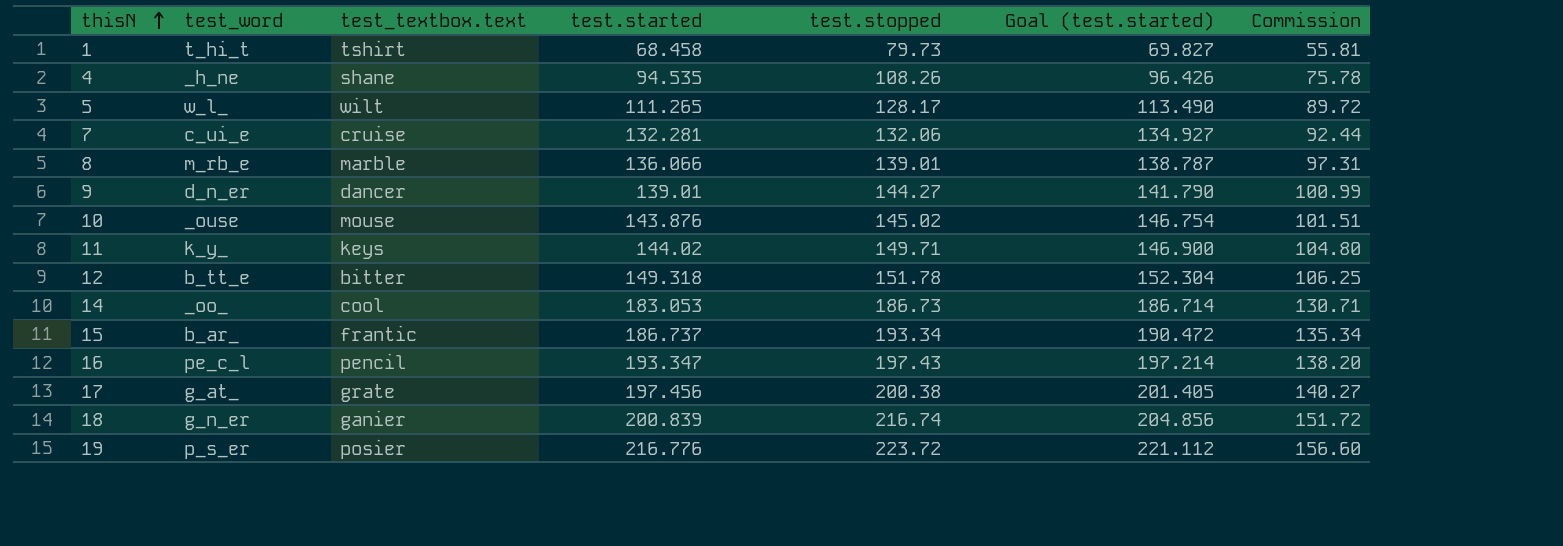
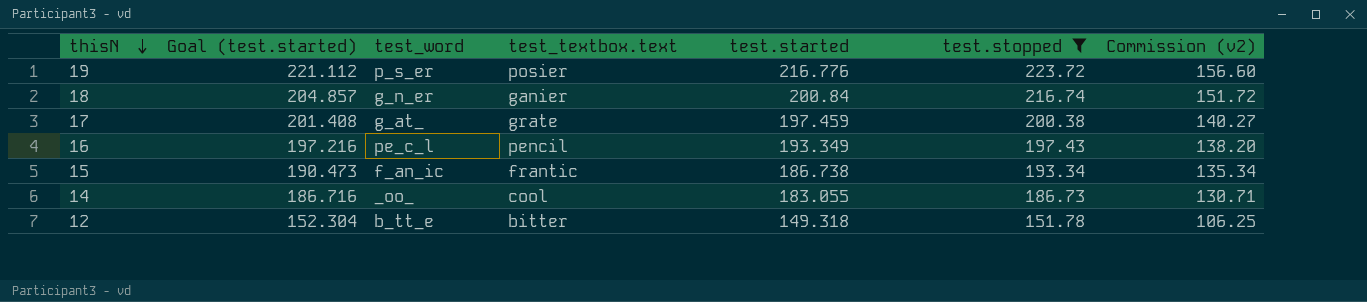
filter: none -> test.stopped >= 151.78
row order: thisN ascending -> thisN descending
column Goal (test.started) | position: 6 -> 2
column name: Commission -> Commission (v2)
18 | Goal (test.started): 204.856 -> 204.857
18 | test.started: 200.839 -> 200.84
17 | Goal (test.started): 201.405 -> 201.408
17 | test.started: 197.456 -> 197.459
16 | Goal (test.started): 197.214 -> 197.216
16 | test.started: 193.347 -> 193.349
15 | Goal (test.started): 190.472 -> 190.473
15 | test_word: b_ar_ -> f_an_ic
15 | test.started: 186.737 -> 186.738
14 | Goal (test.started): 186.714 -> 186.716
14 | test.started: 183.053 -> 183.055

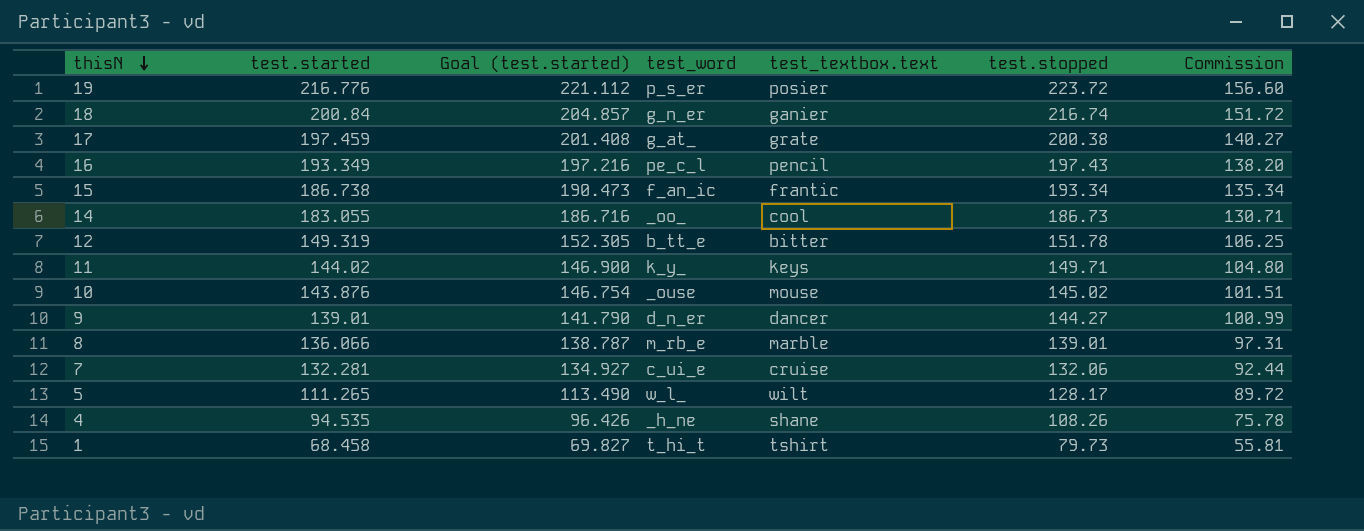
filter: test.stopped >= 151.78 -> none
column test.started | position: 5 -> 2
column name: Commission (v2) -> Commission
12 | test.started: 149.318 -> 149.319
12 | Goal (test.started): 152.304 -> 152.305

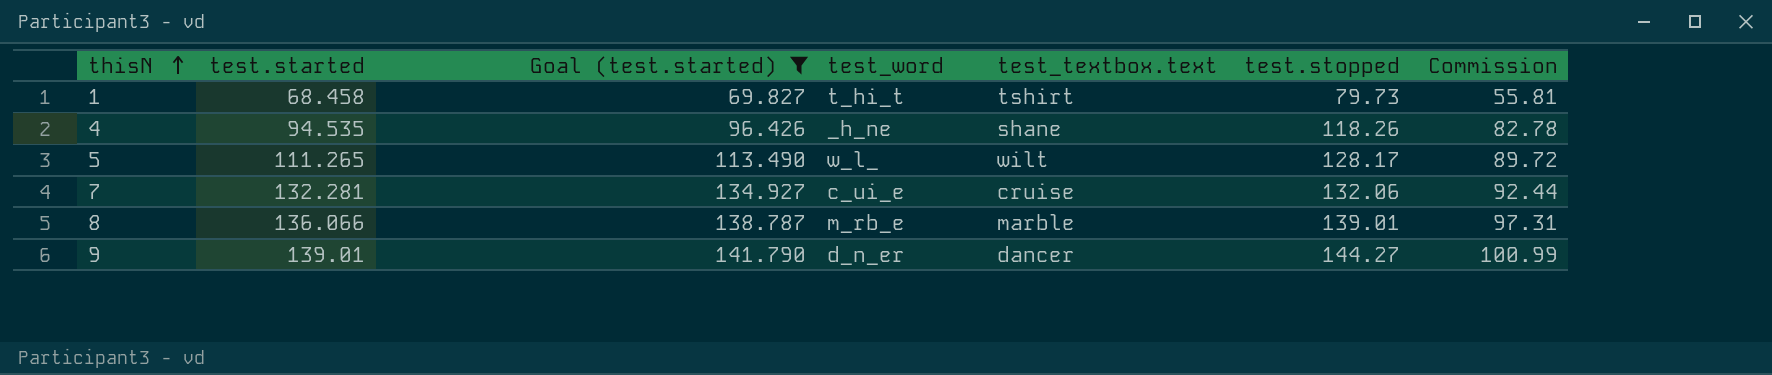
filter: none -> Goal (test.started) <= 141.790
row order: thisN descending -> thisN ascending
4 | test.stopped: 108.26 -> 118.26
4 | Commission: 75.78 -> 82.78

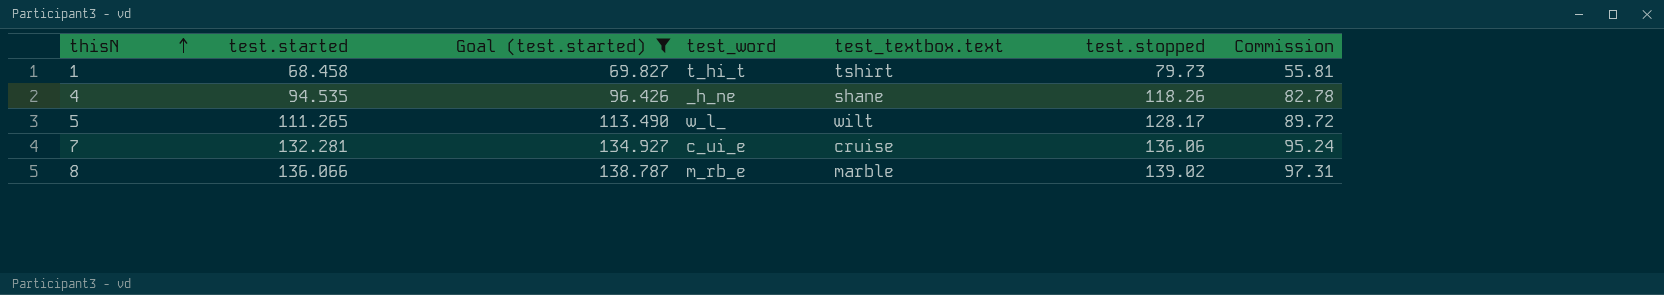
row 9: 139.01 | 141.790 | d_n_er | dancer | 144.27 | 100.99 -> none
7 | test.stopped: 132.06 -> 136.06
7 | Commission: 92.44 -> 95.24
8 | test.stopped: 139.01 -> 139.02

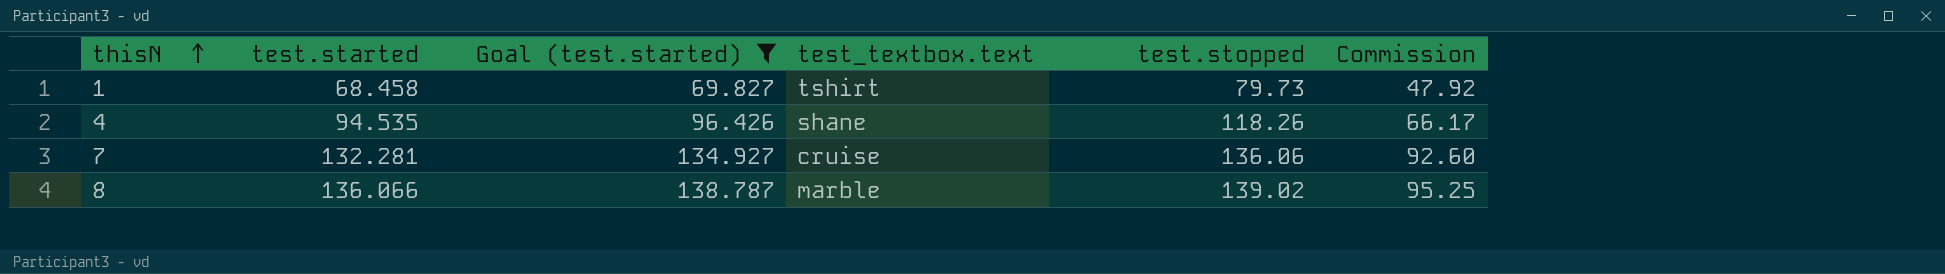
column test_word | position: 4 -> none
column Commission | formula: [test.stopped] * 0.7 -> [test.started] * 0.7
row 5: 111.265 | 113.490 | w_l_ | wilt | 128.17 | 89.72 -> none

